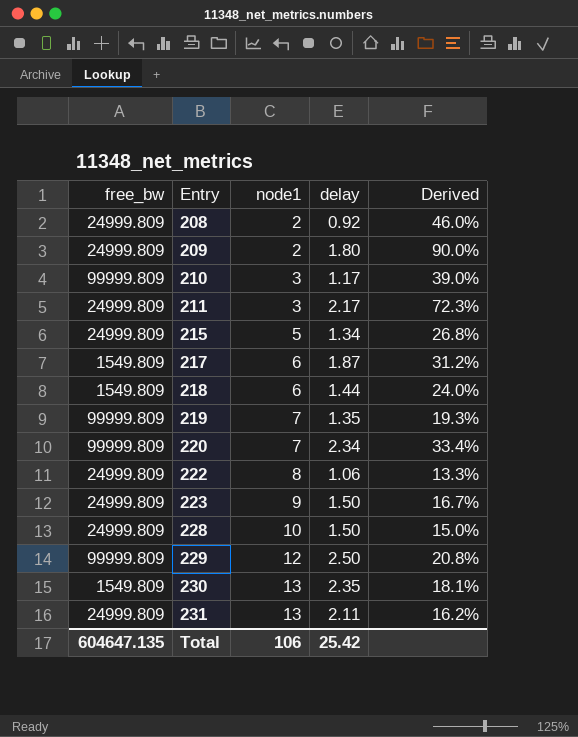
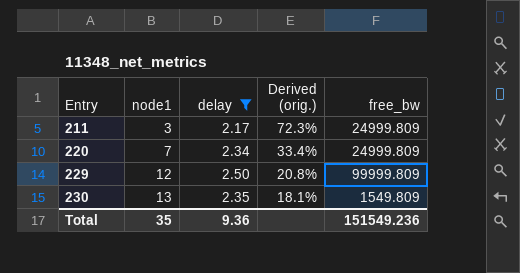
filter: none -> delay >= 2.17
column name: Derived -> Derived (orig.)
column free_bw | position: 1 -> 5
220 | free_bw: 99999.809 -> 24999.809
Total | node1: 106 -> 35
Total | delay: 25.42 -> 9.36
Total | free_bw: 604647.135 -> 151549.236

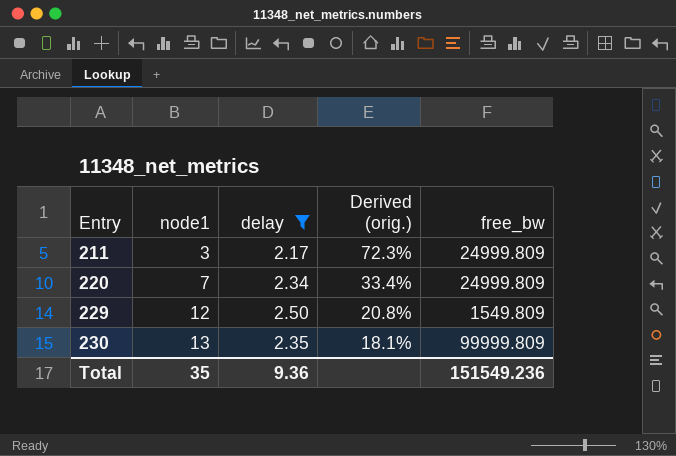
229 | free_bw: 99999.809 -> 1549.809
230 | free_bw: 1549.809 -> 99999.809

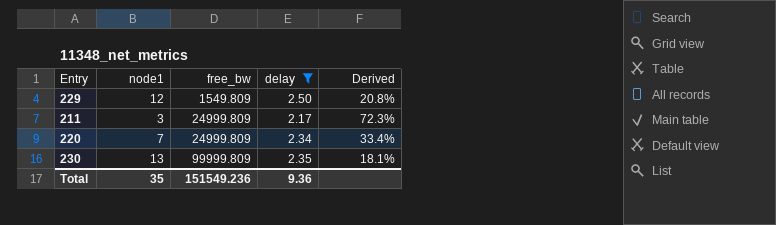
row order: Entry ascending -> free_bw ascending
column free_bw | position: 5 -> 3
column name: Derived (orig.) -> Derived

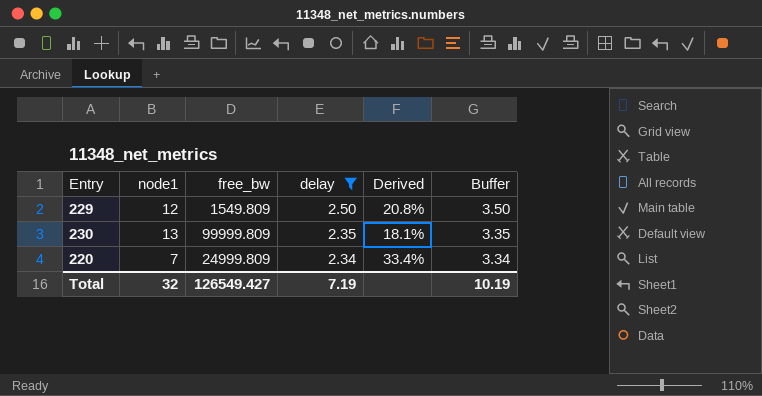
row order: free_bw ascending -> delay descending
column Buffer | formula: none -> [delay] + 1
row 211: 3 | 24999.809 | 2.17 | 72.3% -> none
Total | node1: 35 -> 32
Total | free_bw: 151549.236 -> 126549.427
Total | delay: 9.36 -> 7.19

